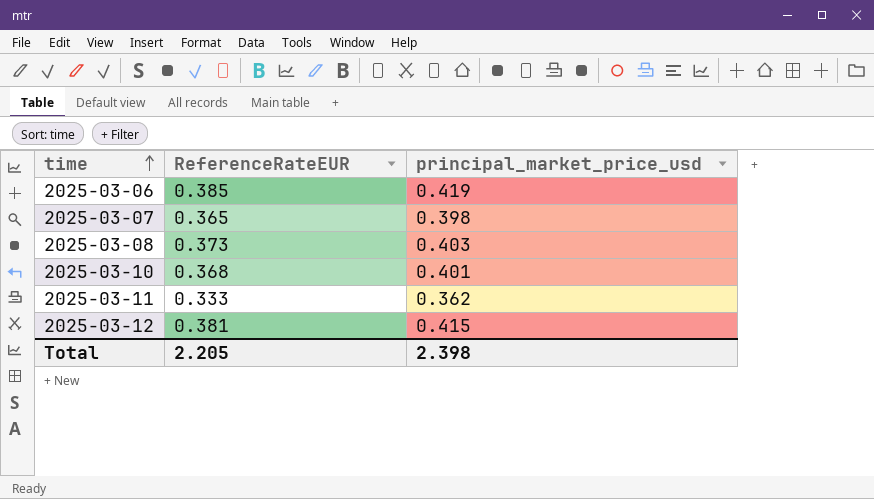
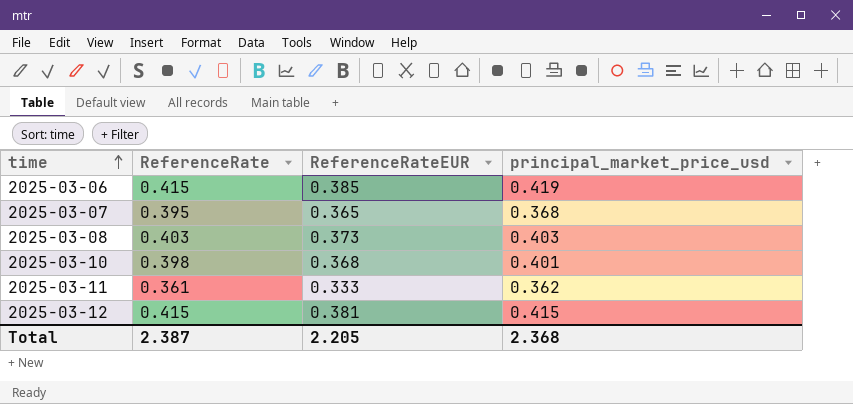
column ReferenceRate | position: none -> 2
2025-03-07 | principal_market_price_usd: 0.398 -> 0.368
Total | principal_market_price_usd: 2.398 -> 2.368

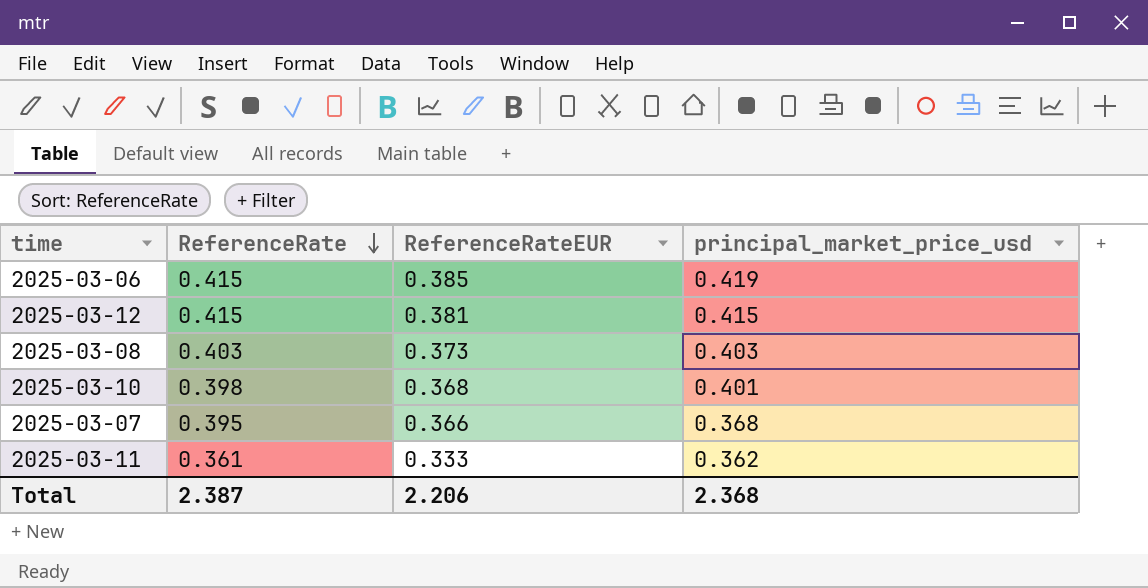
row order: time ascending -> ReferenceRate descending
2025-03-07 | ReferenceRateEUR: 0.365 -> 0.366
Total | ReferenceRateEUR: 2.205 -> 2.206

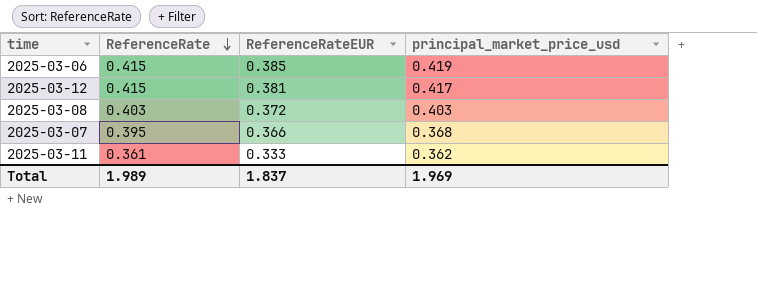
row 2025-03-10: 0.398 | 0.368 | 0.401 -> none
2025-03-12 | principal_market_price_usd: 0.415 -> 0.417
2025-03-08 | ReferenceRateEUR: 0.373 -> 0.372
Total | ReferenceRate: 2.387 -> 1.989
Total | ReferenceRateEUR: 2.206 -> 1.837
Total | principal_market_price_usd: 2.368 -> 1.969

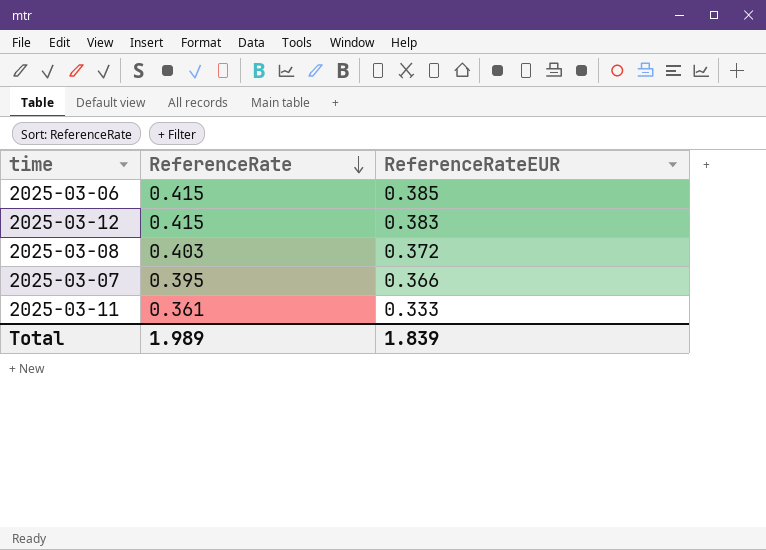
column principal_market_price_usd | position: 4 -> none
2025-03-12 | ReferenceRateEUR: 0.381 -> 0.383
Total | ReferenceRateEUR: 1.837 -> 1.839

